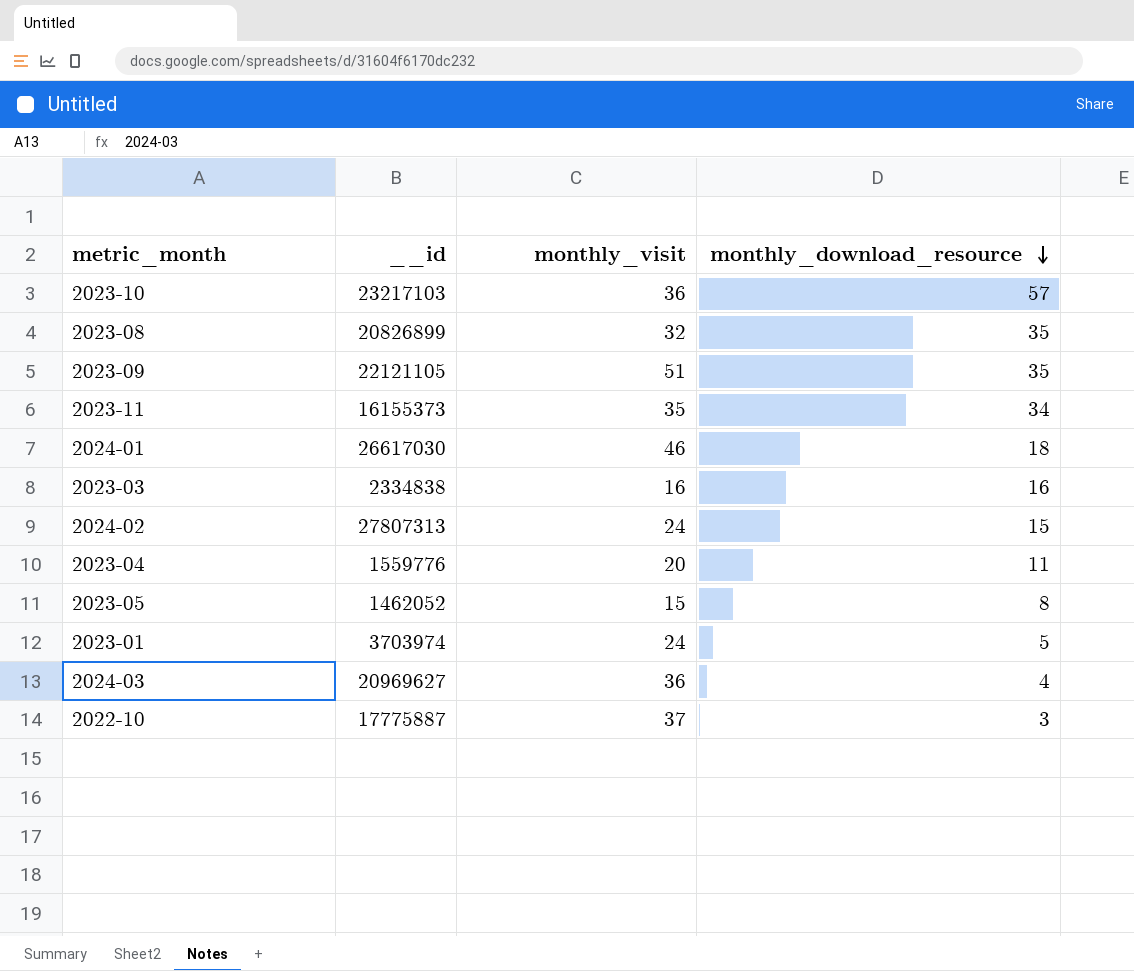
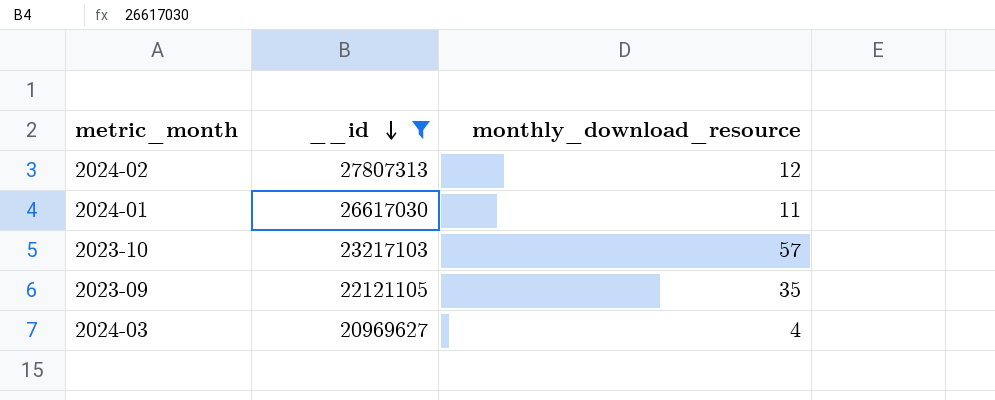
filter: none -> __id >= 20969627
row order: monthly_download_resource descending -> __id descending
column monthly_visit | position: 3 -> none
2024-02 | monthly_download_resource: 15 -> 12
2024-01 | monthly_download_resource: 18 -> 11

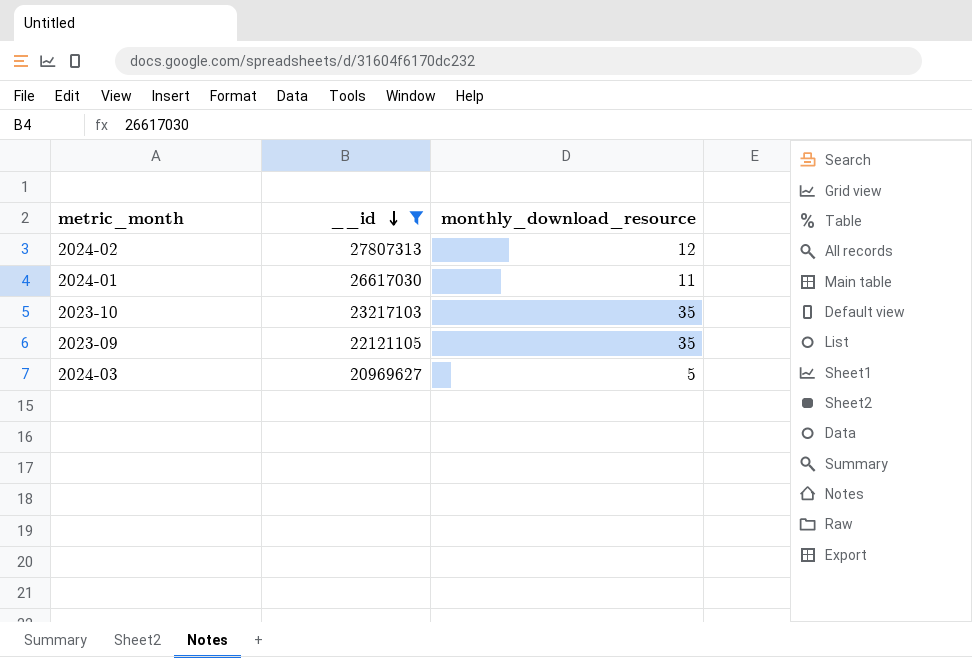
2023-10 | monthly_download_resource: 57 -> 35
2024-03 | monthly_download_resource: 4 -> 5

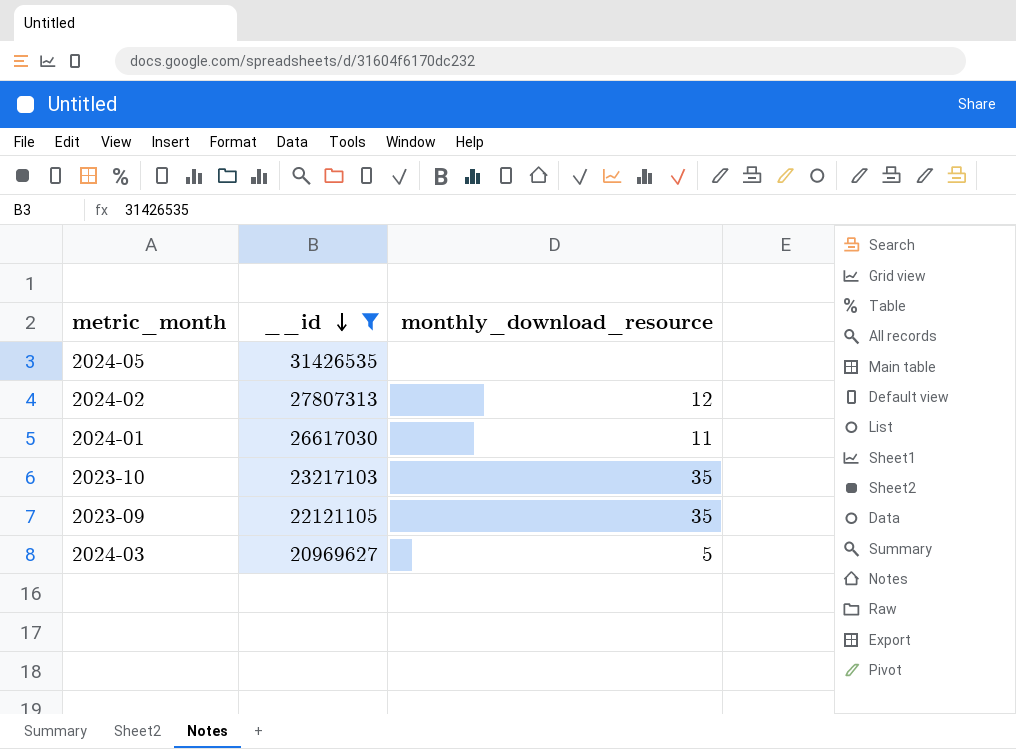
row 2024-05: none -> 31426535 | none

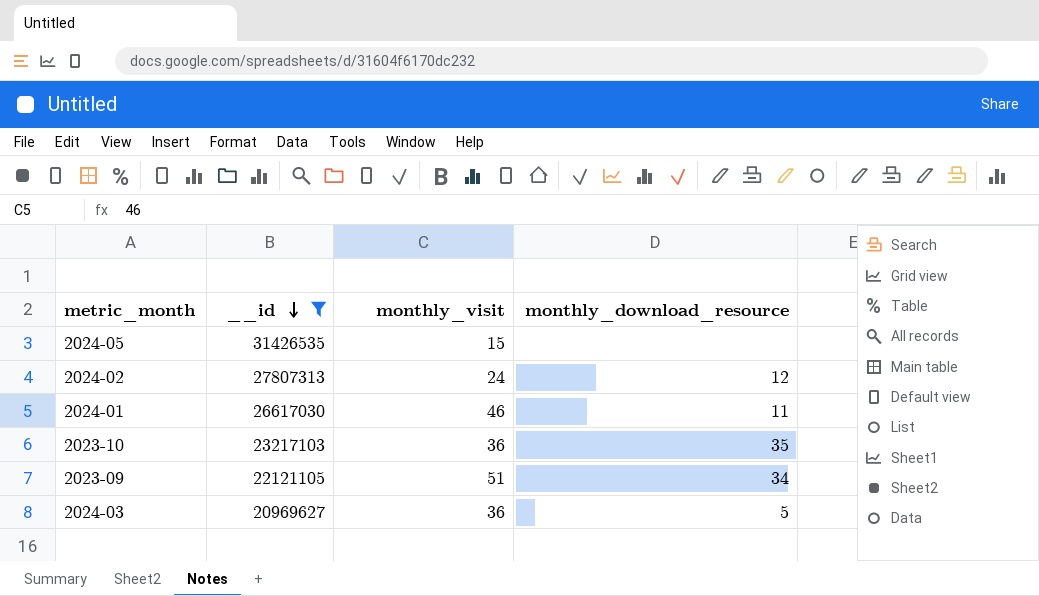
column monthly_visit | position: none -> 3
2023-09 | monthly_download_resource: 35 -> 34

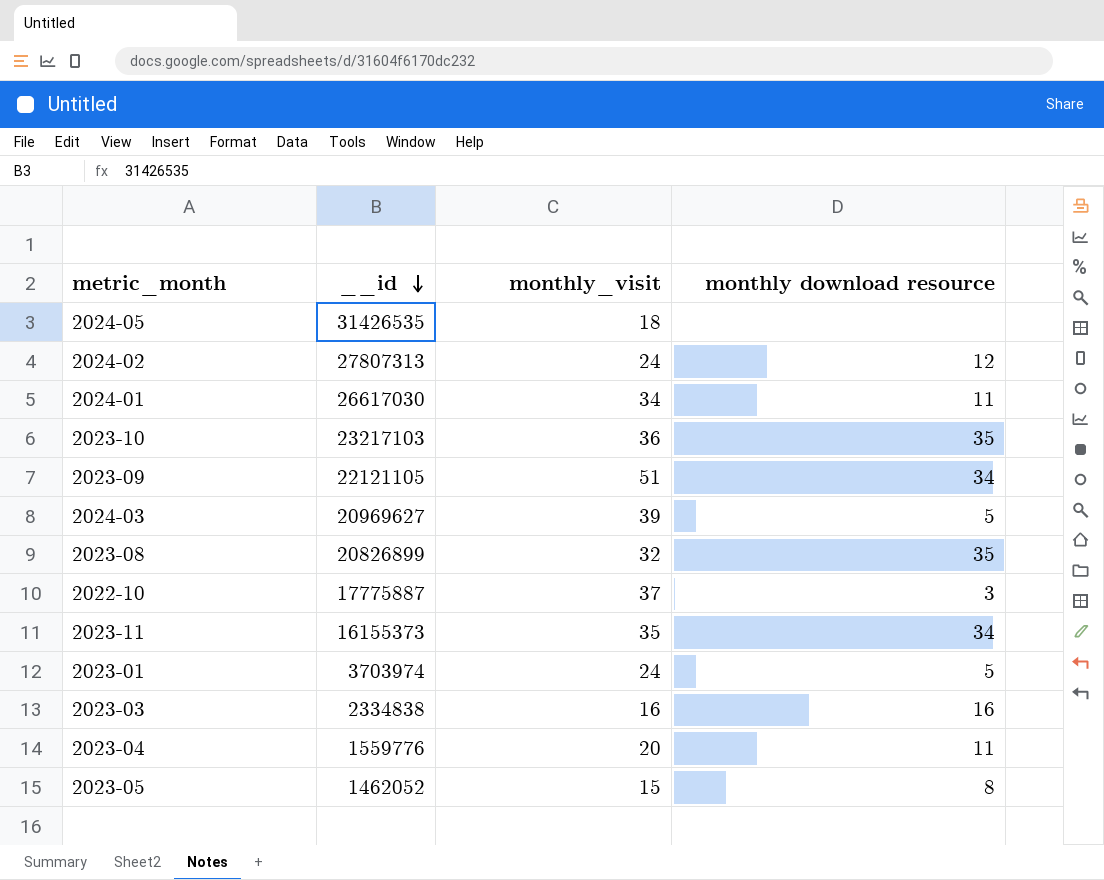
filter: __id >= 20969627 -> none
column name: monthly_download_resource -> monthly download resource
2024-05 | monthly_visit: 15 -> 18
2024-01 | monthly_visit: 46 -> 34
2024-03 | monthly_visit: 36 -> 39

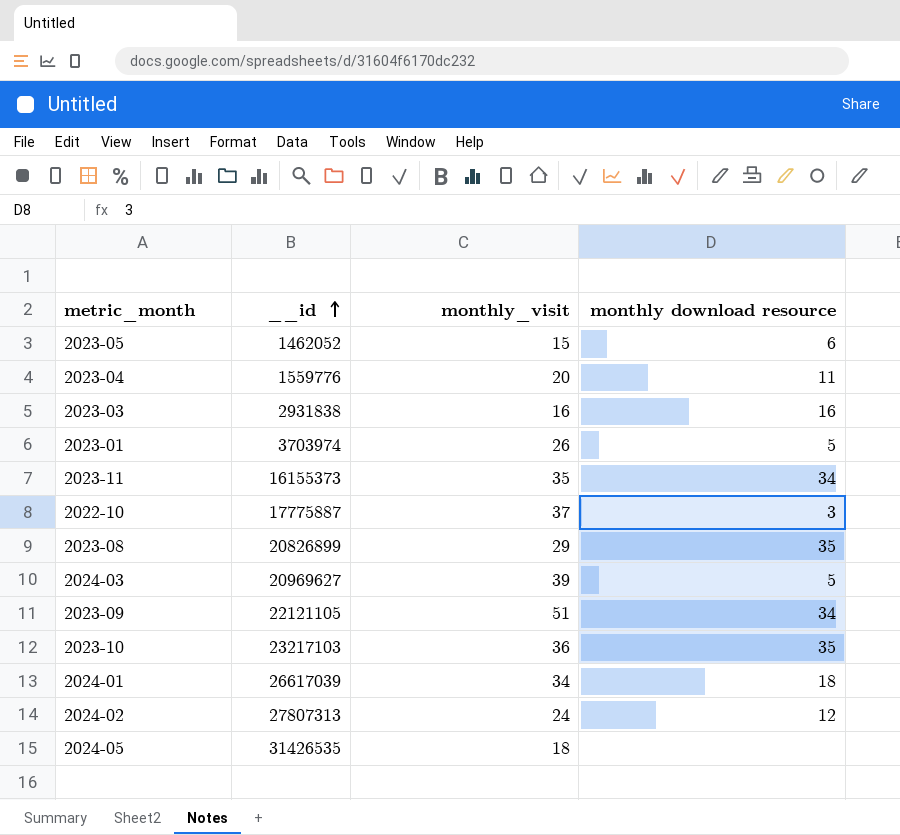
row order: __id descending -> __id ascending
2023-05 | monthly download resource: 8 -> 6
2023-03 | __id: 2334838 -> 2931838
2023-01 | monthly_visit: 24 -> 26
2023-08 | monthly_visit: 32 -> 29
2024-01 | __id: 26617030 -> 26617039
2024-01 | monthly download resource: 11 -> 18

